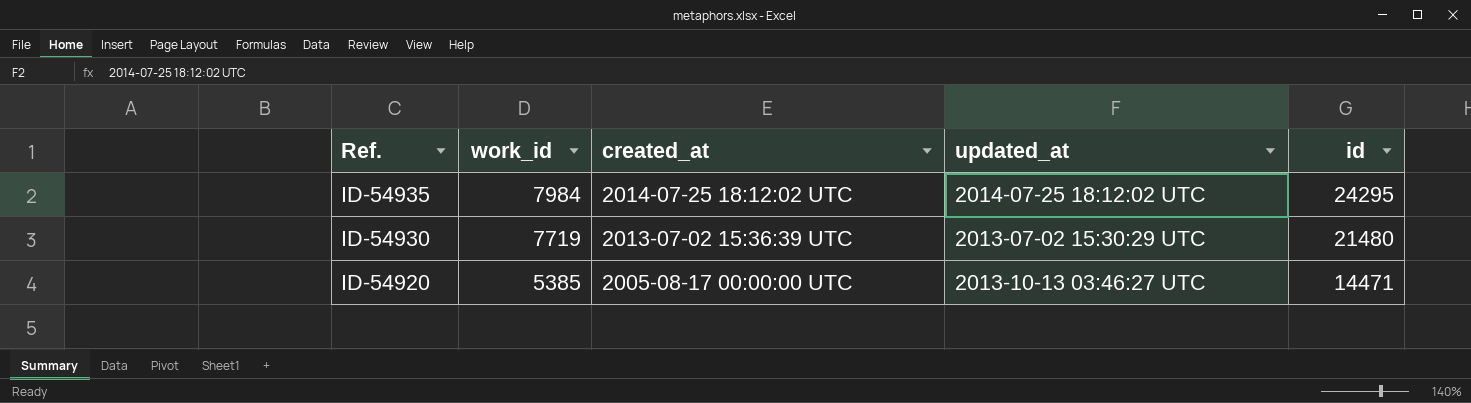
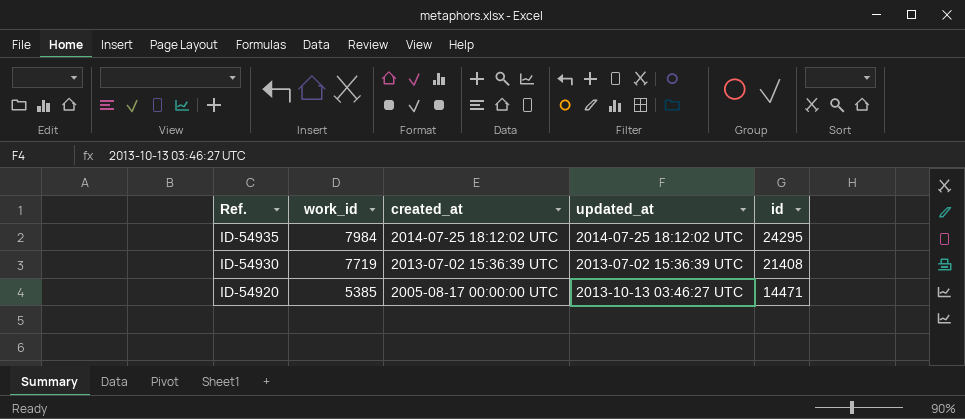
ID-54930 | updated_at: 2013-07-02 15:30:29 UTC -> 2013-07-02 15:36:39 UTC
ID-54930 | id: 21480 -> 21408

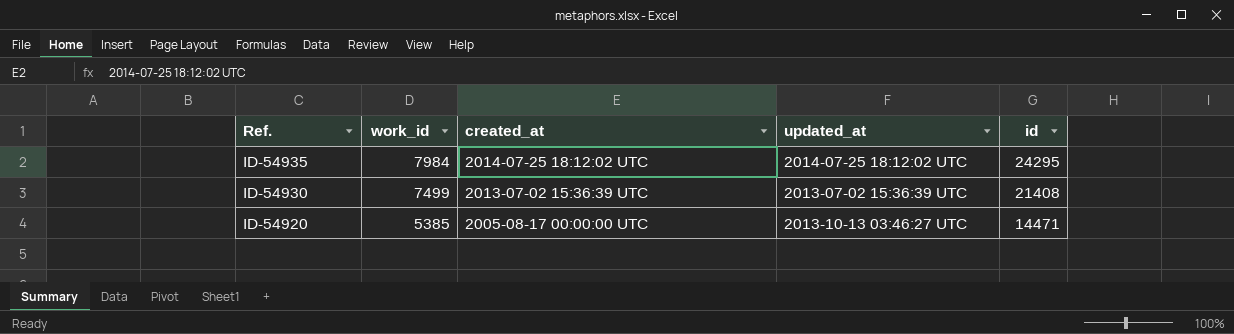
ID-54930 | work_id: 7719 -> 7499

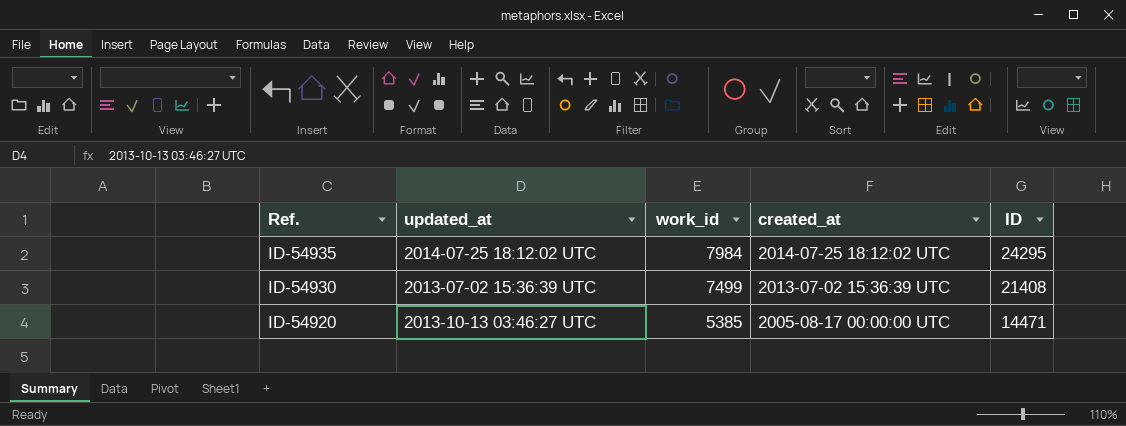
column updated_at | position: 4 -> 2
column name: id -> ID

